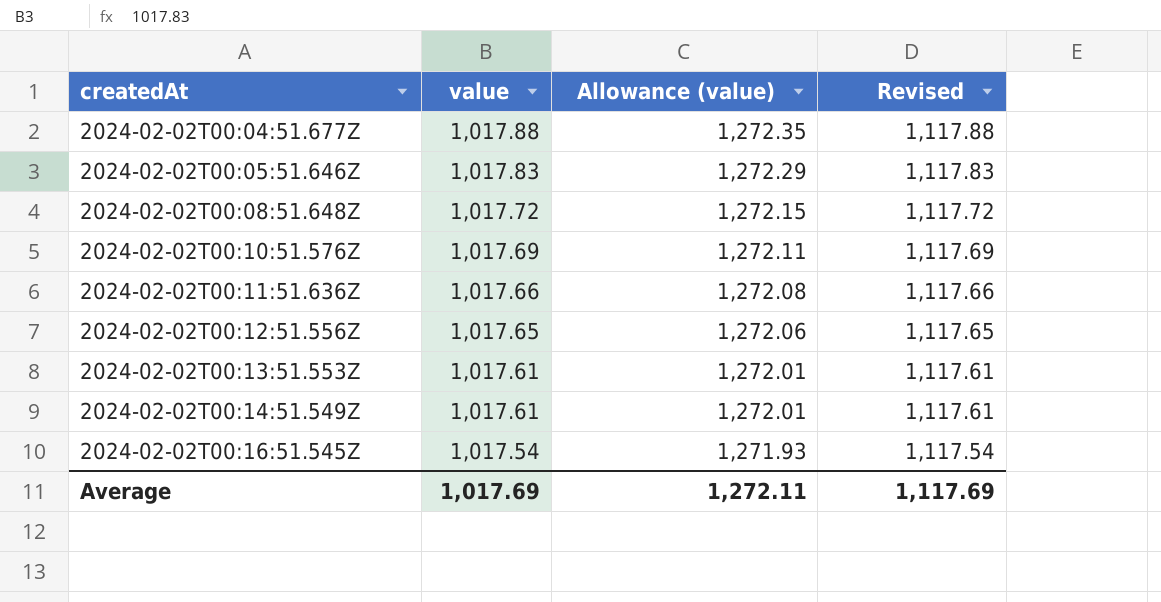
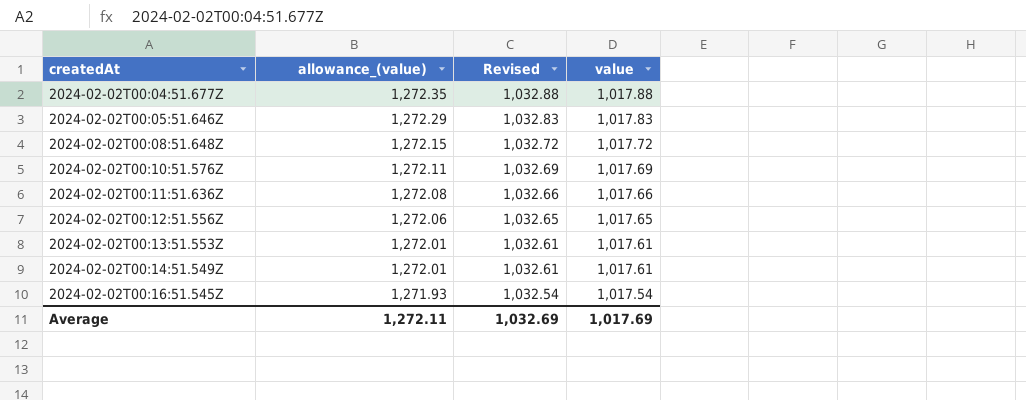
column name: Allowance (value) -> allowance_(value)
column Revised | formula: [value] + 100 -> [value] + 15
column value | position: 2 -> 4
Average | Revised: 1,117.69 -> 1,032.69

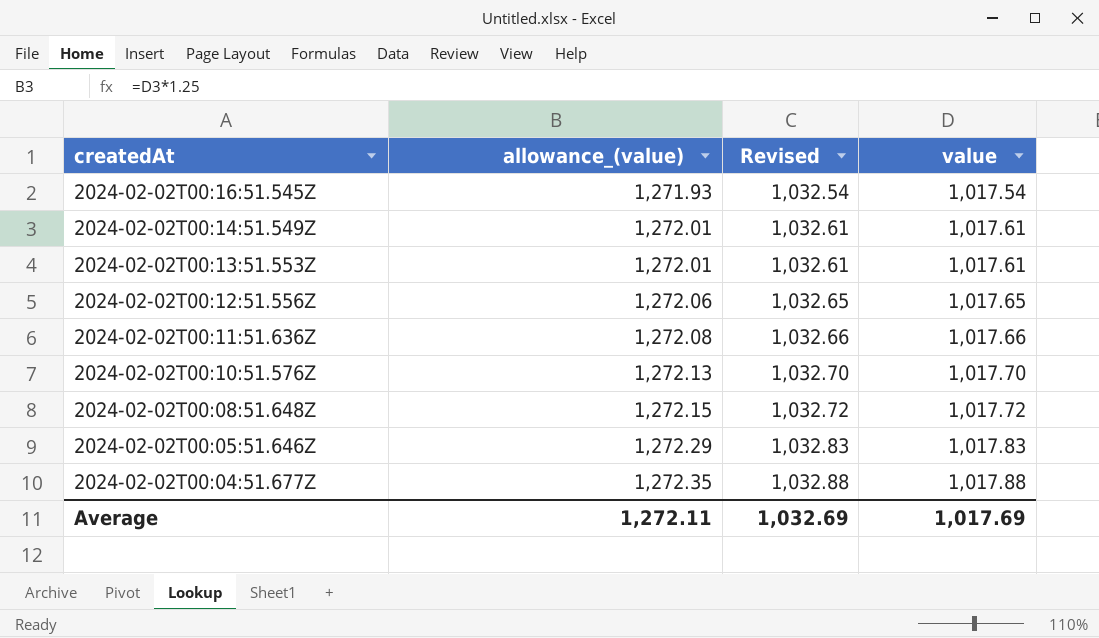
row order: createdAt ascending -> createdAt descending
2024-02-02T00:10:51.576Z | allowance_(value): 1,272.11 -> 1,272.13
2024-02-02T00:10:51.576Z | Revised: 1,032.69 -> 1,032.70
2024-02-02T00:10:51.576Z | value: 1,017.69 -> 1,017.70

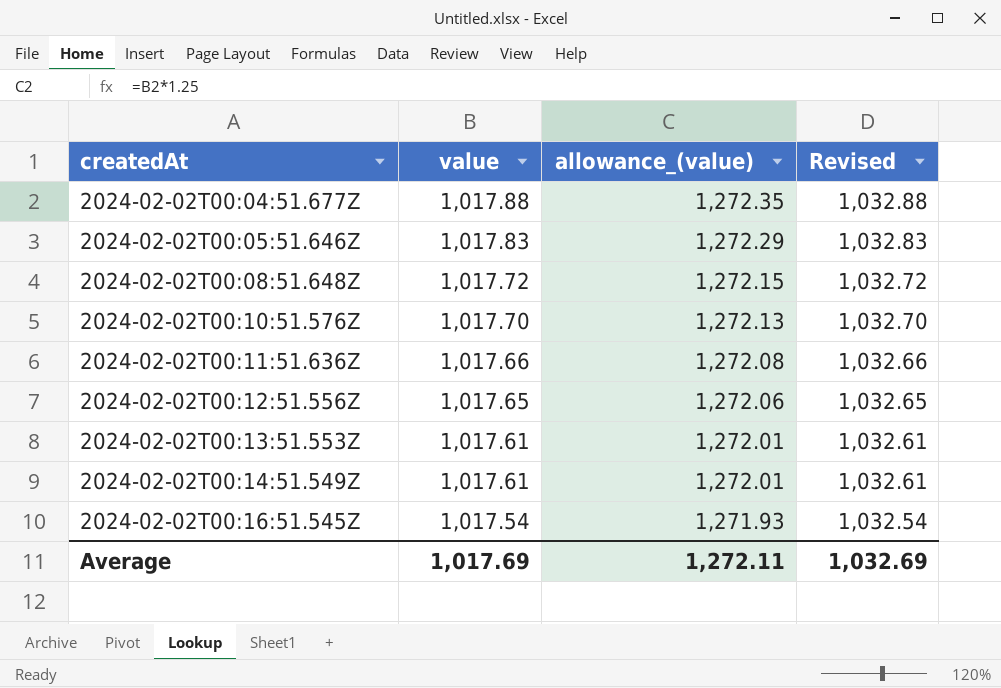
row order: createdAt descending -> createdAt ascending
column value | position: 4 -> 2

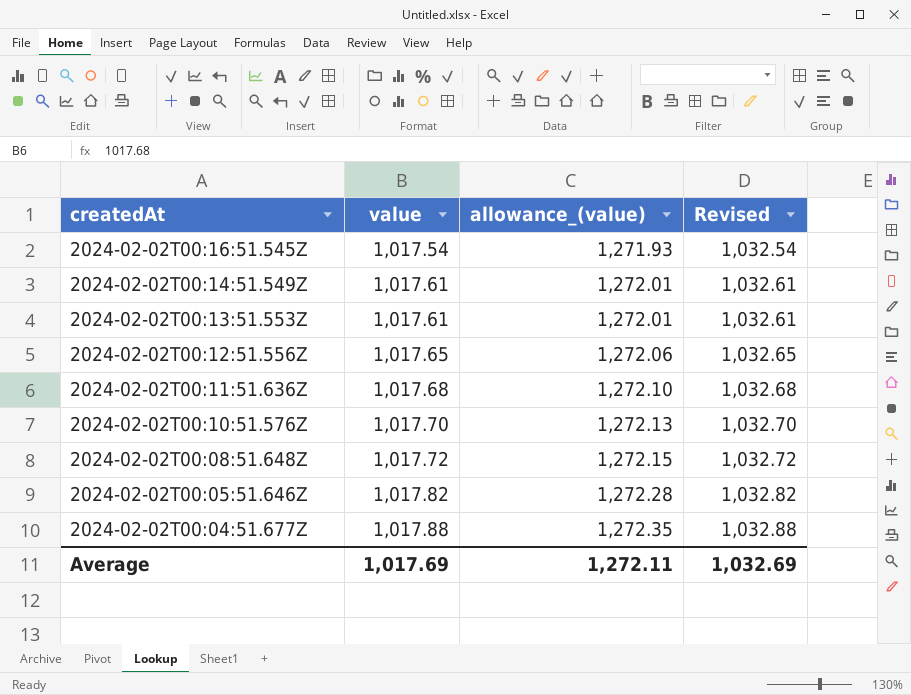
row order: createdAt ascending -> createdAt descending
2024-02-02T00:11:51.636Z | value: 1,017.66 -> 1,017.68
2024-02-02T00:11:51.636Z | allowance_(value): 1,272.08 -> 1,272.10
2024-02-02T00:11:51.636Z | Revised: 1,032.66 -> 1,032.68
2024-02-02T00:05:51.646Z | value: 1,017.83 -> 1,017.82
2024-02-02T00:05:51.646Z | allowance_(value): 1,272.29 -> 1,272.28
2024-02-02T00:05:51.646Z | Revised: 1,032.83 -> 1,032.82

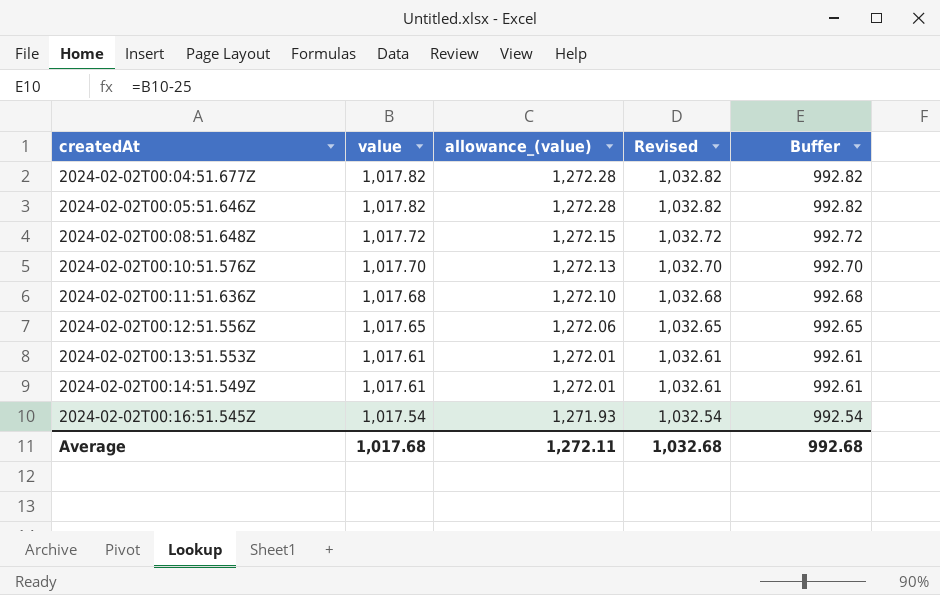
row order: createdAt descending -> createdAt ascending
column Buffer | formula: none -> [value] - 25
2024-02-02T00:04:51.677Z | value: 1,017.88 -> 1,017.82
2024-02-02T00:04:51.677Z | allowance_(value): 1,272.35 -> 1,272.28
2024-02-02T00:04:51.677Z | Revised: 1,032.88 -> 1,032.82
Average | value: 1,017.69 -> 1,017.68
Average | Revised: 1,032.69 -> 1,032.68

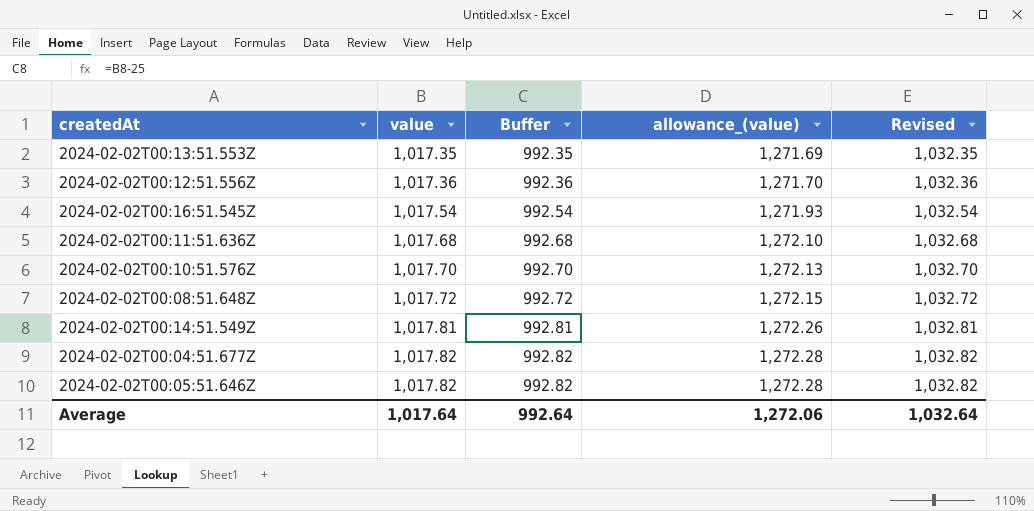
row order: createdAt ascending -> value ascending
column Buffer | position: 5 -> 3
2024-02-02T00:13:51.553Z | value: 1,017.61 -> 1,017.35
2024-02-02T00:13:51.553Z | Buffer: 992.61 -> 992.35
2024-02-02T00:13:51.553Z | allowance_(value): 1,272.01 -> 1,271.69
2024-02-02T00:13:51.553Z | Revised: 1,032.61 -> 1,032.35
2024-02-02T00:12:51.556Z | value: 1,017.65 -> 1,017.36
2024-02-02T00:12:51.556Z | Buffer: 992.65 -> 992.36
2024-02-02T00:12:51.556Z | allowance_(value): 1,272.06 -> 1,271.70
2024-02-02T00:12:51.556Z | Revised: 1,032.65 -> 1,032.36
2024-02-02T00:14:51.549Z | value: 1,017.61 -> 1,017.81
2024-02-02T00:14:51.549Z | Buffer: 992.61 -> 992.81
2024-02-02T00:14:51.549Z | allowance_(value): 1,272.01 -> 1,272.26
2024-02-02T00:14:51.549Z | Revised: 1,032.61 -> 1,032.81
Average | value: 1,017.68 -> 1,017.64
Average | Buffer: 992.68 -> 992.64
Average | allowance_(value): 1,272.11 -> 1,272.06
Average | Revised: 1,032.68 -> 1,032.64

